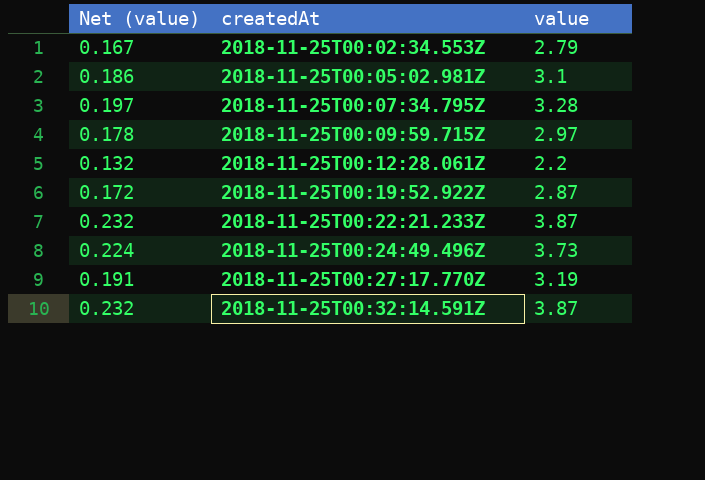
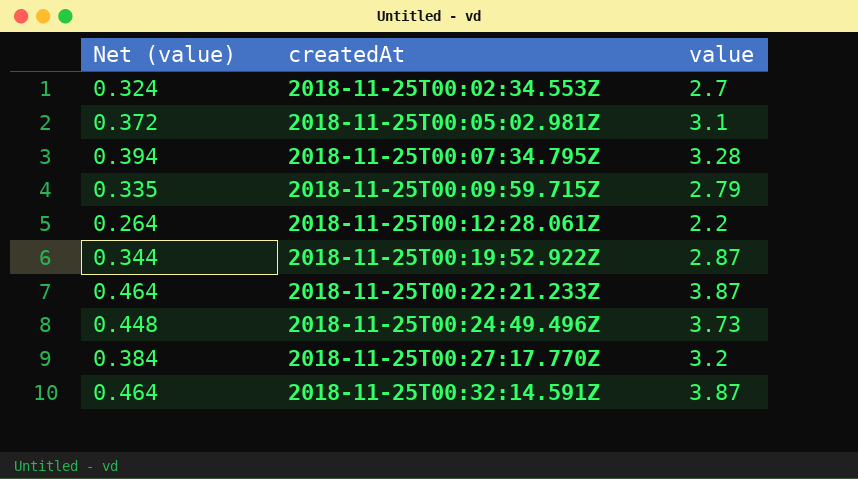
column Net (value) | formula: [value] * 0.06 -> [value] * 0.12
2018-11-25T00:02:34.553Z | value: 2.79 -> 2.7
2018-11-25T00:09:59.715Z | value: 2.97 -> 2.79
2018-11-25T00:27:17.770Z | value: 3.19 -> 3.2

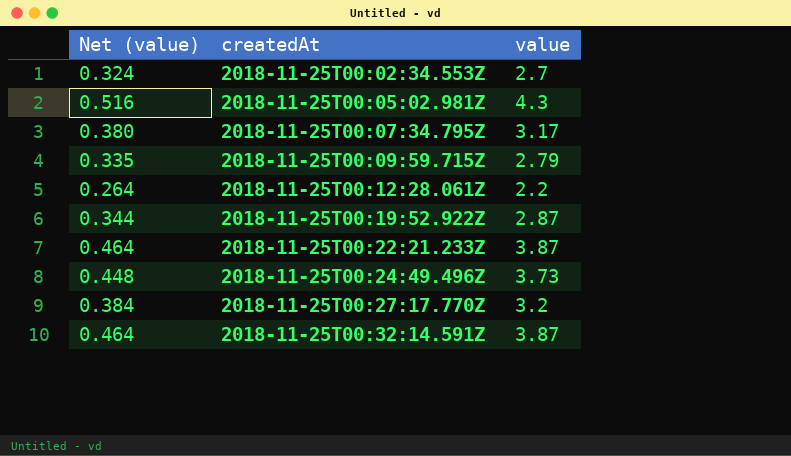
2018-11-25T00:05:02.981Z | Net (value): 0.372 -> 0.516
2018-11-25T00:05:02.981Z | value: 3.1 -> 4.3
2018-11-25T00:07:34.795Z | Net (value): 0.394 -> 0.380
2018-11-25T00:07:34.795Z | value: 3.28 -> 3.17

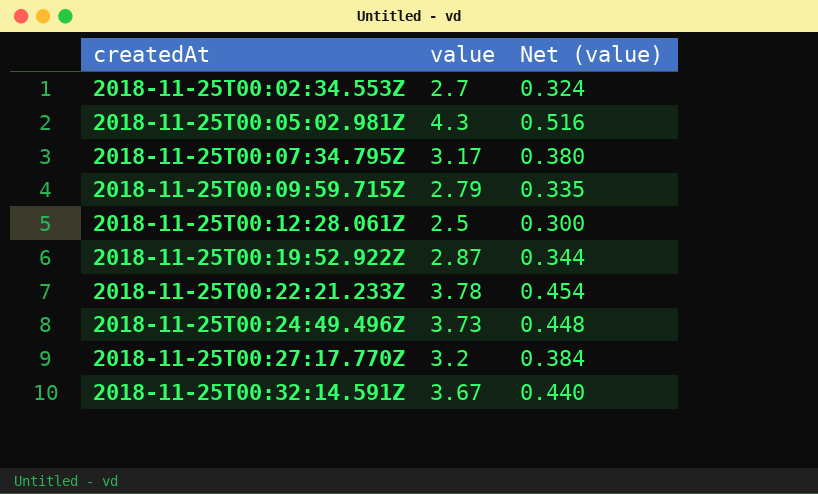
column Net (value) | position: 1 -> 3
2018-11-25T00:12:28.061Z | value: 2.2 -> 2.5
2018-11-25T00:12:28.061Z | Net (value): 0.264 -> 0.300
2018-11-25T00:22:21.233Z | value: 3.87 -> 3.78
2018-11-25T00:22:21.233Z | Net (value): 0.464 -> 0.454
2018-11-25T00:32:14.591Z | value: 3.87 -> 3.67
2018-11-25T00:32:14.591Z | Net (value): 0.464 -> 0.440

